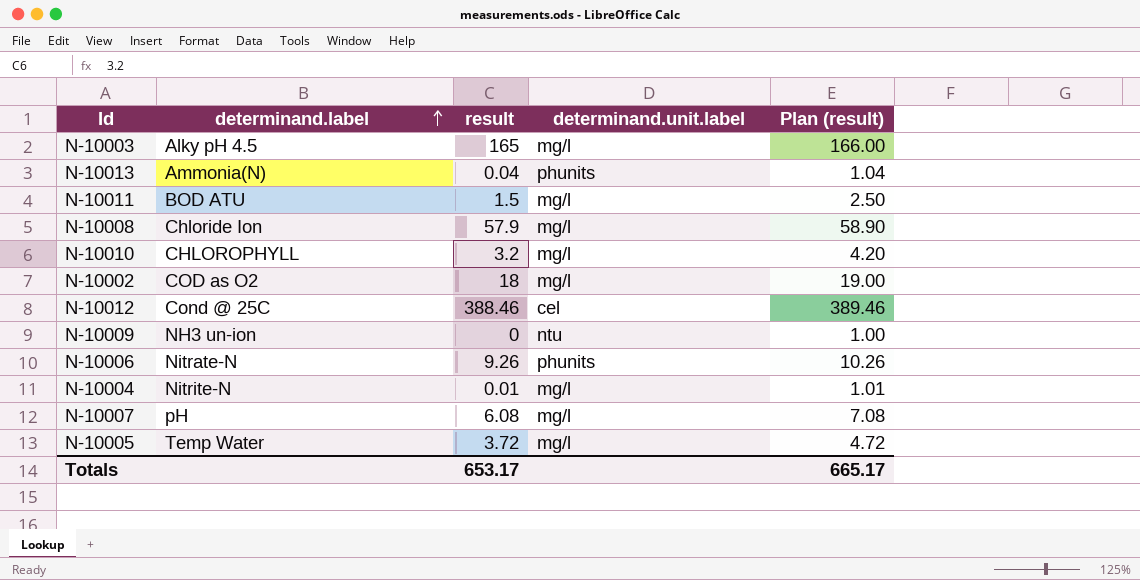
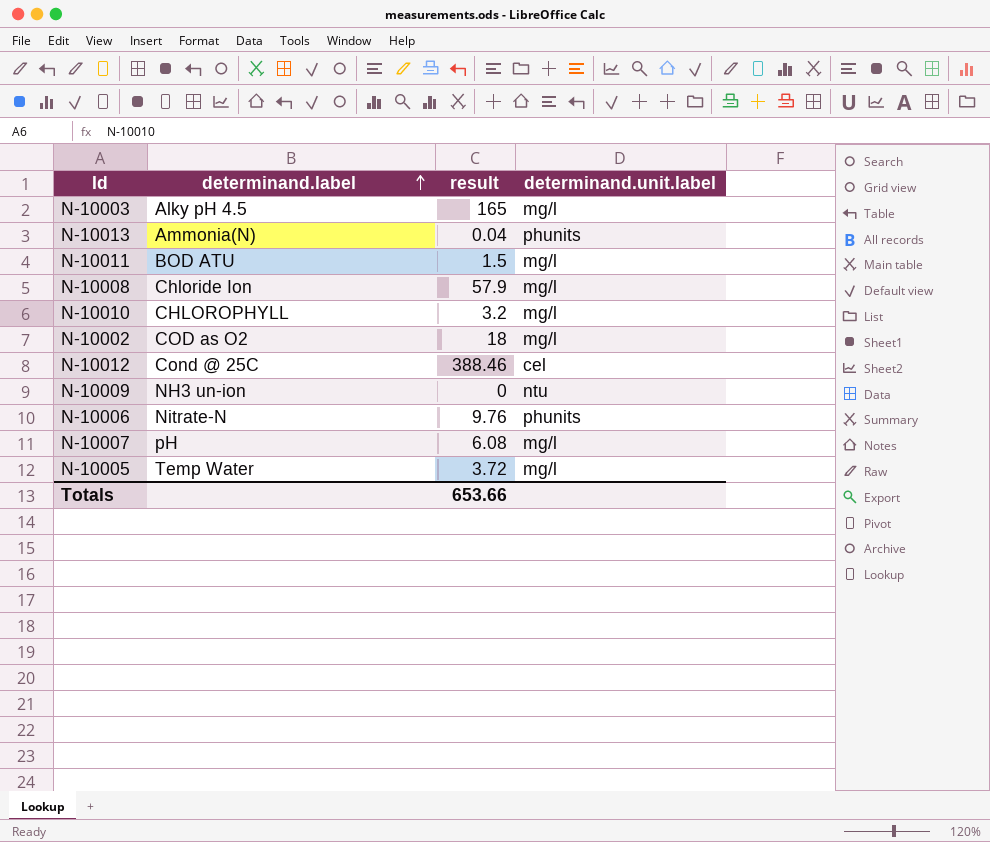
column Plan (result) | formula: [result] + 1 -> none
row N-10004: Nitrite-N | 0.01 | mg/l | 1.01 -> none
N-10006 | result: 9.26 -> 9.76
Totals | result: 653.17 -> 653.66

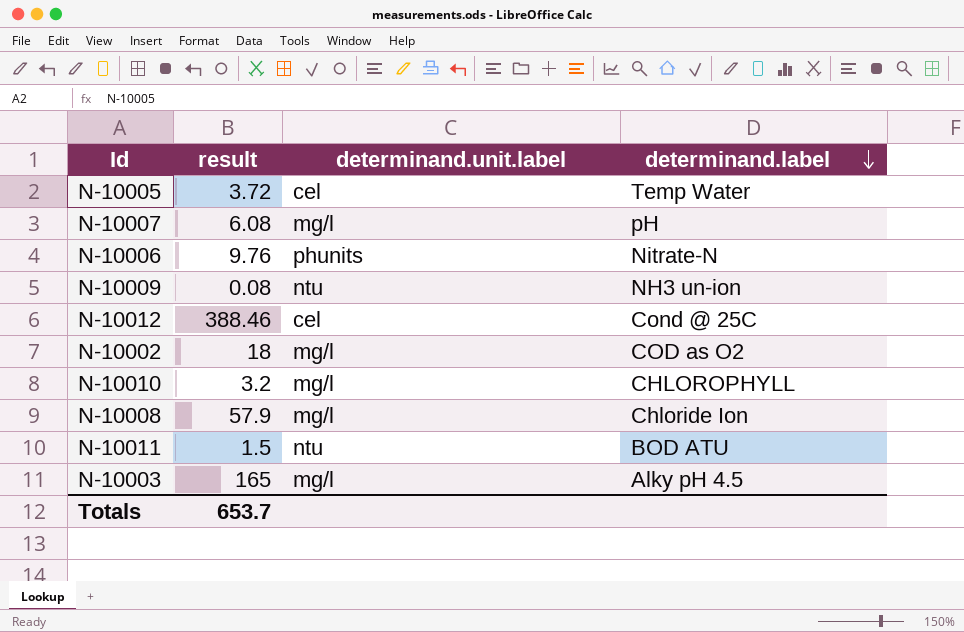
row order: determinand.label ascending -> determinand.label descending
column determinand.label | position: 2 -> 4
row N-10013: Ammonia(N) | 0.04 | phunits -> none
N-10005 | determinand.unit.label: mg/l -> cel
N-10009 | result: 0 -> 0.08
N-10011 | determinand.unit.label: mg/l -> ntu
Totals | result: 653.66 -> 653.7

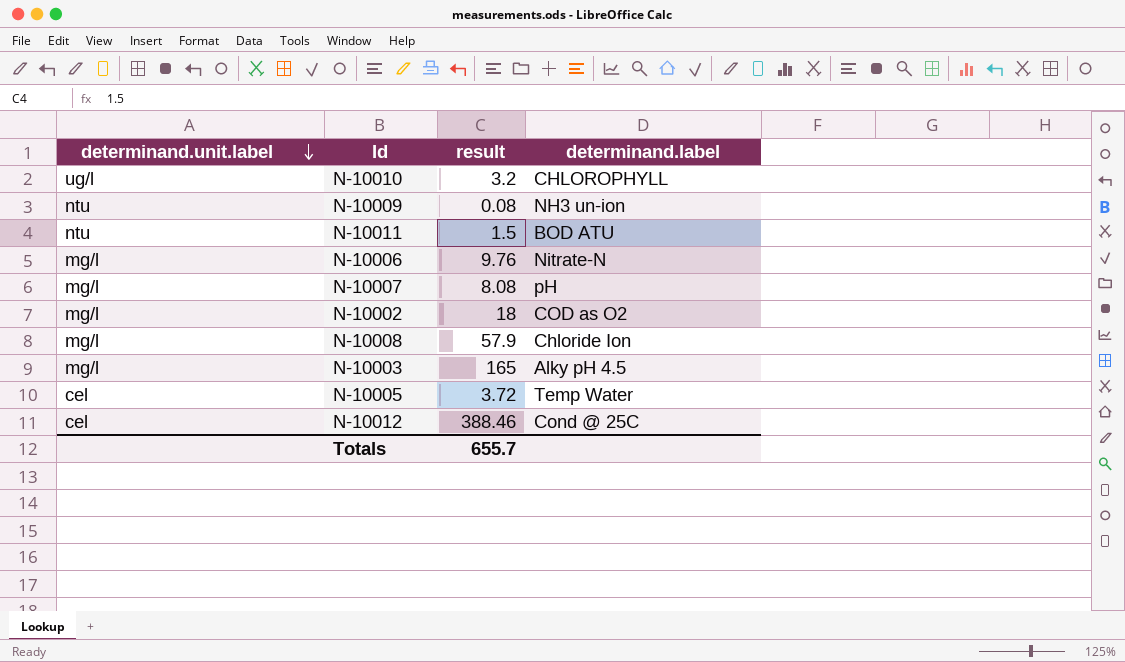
row order: determinand.label descending -> determinand.unit.label descending
column determinand.unit.label | position: 3 -> 1
N-10010 | determinand.unit.label: mg/l -> ug/l
N-10006 | determinand.unit.label: phunits -> mg/l
N-10007 | result: 6.08 -> 8.08
Totals | result: 653.7 -> 655.7

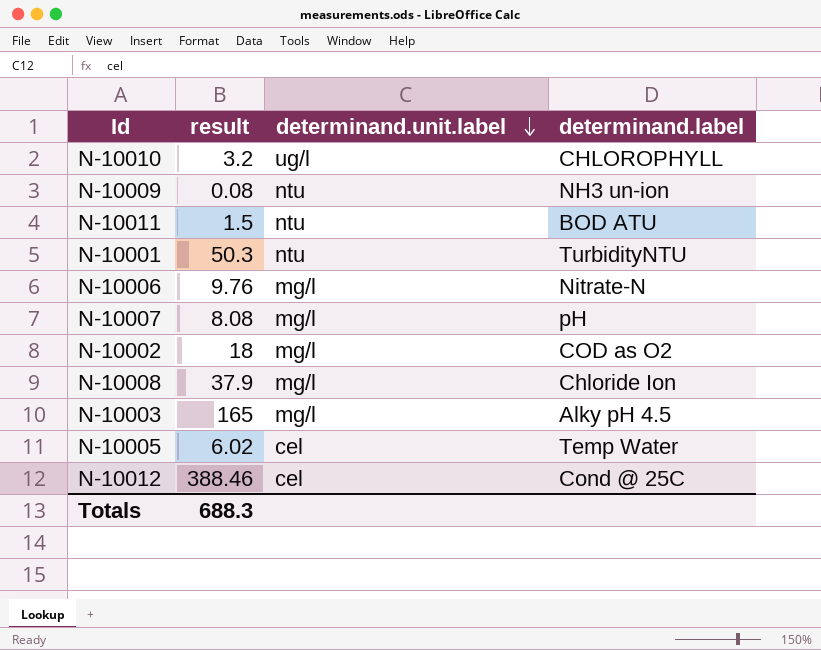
column determinand.unit.label | position: 1 -> 3
row N-10001: none -> 50.3 | ntu | TurbidityNTU
N-10008 | result: 57.9 -> 37.9
N-10005 | result: 3.72 -> 6.02
Totals | result: 655.7 -> 688.3

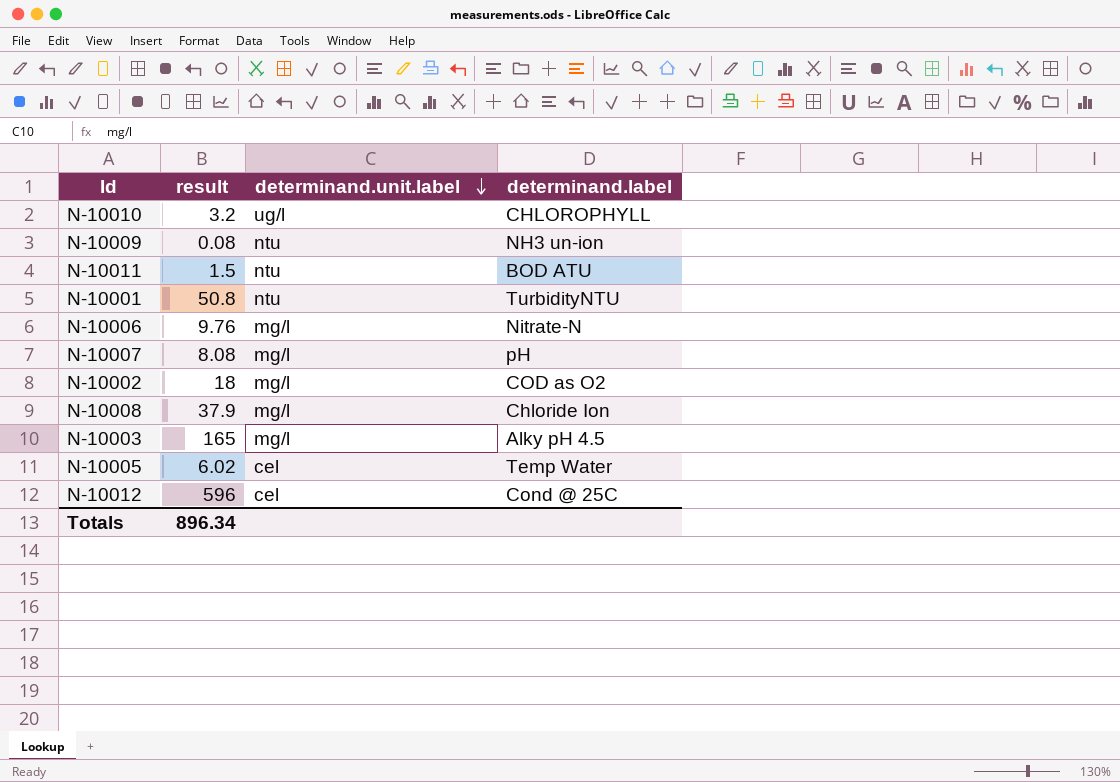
N-10001 | result: 50.3 -> 50.8
N-10012 | result: 388.46 -> 596
Totals | result: 688.3 -> 896.34

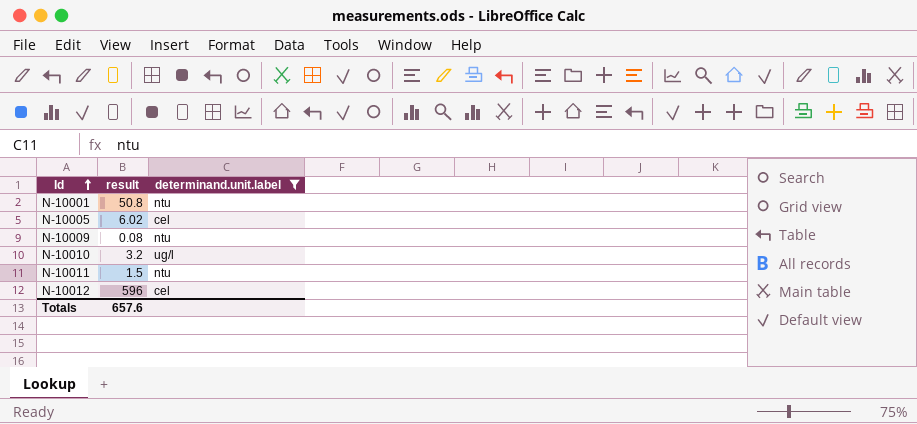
filter: none -> determinand.unit.label != mg/l
row order: determinand.unit.label descending -> Id ascending
column determinand.label | position: 4 -> none
Totals | result: 896.34 -> 657.6

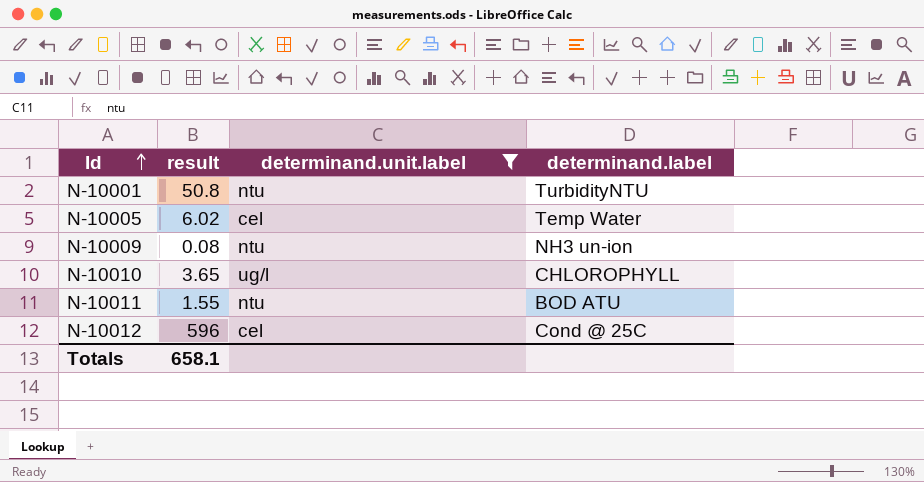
column determinand.label | position: none -> 4
N-10010 | result: 3.2 -> 3.65
N-10011 | result: 1.5 -> 1.55
Totals | result: 657.6 -> 658.1

